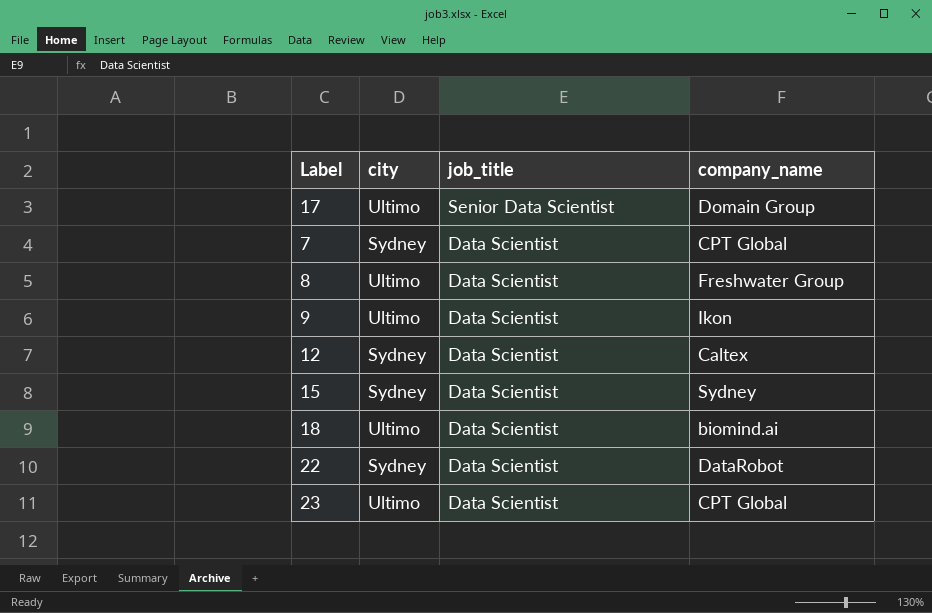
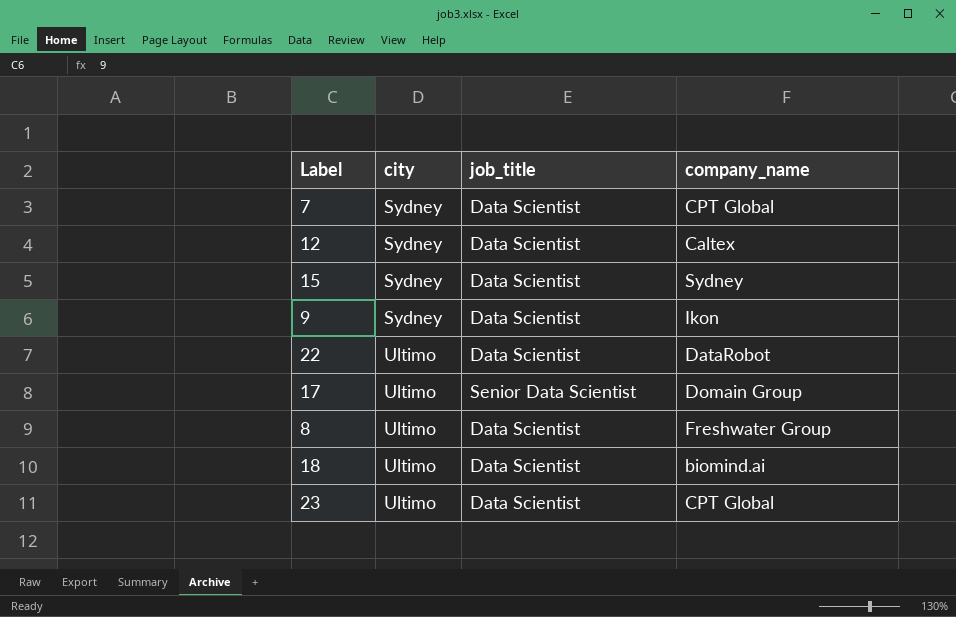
row order: job_title descending -> city ascending
9 | city: Ultimo -> Sydney
22 | city: Sydney -> Ultimo

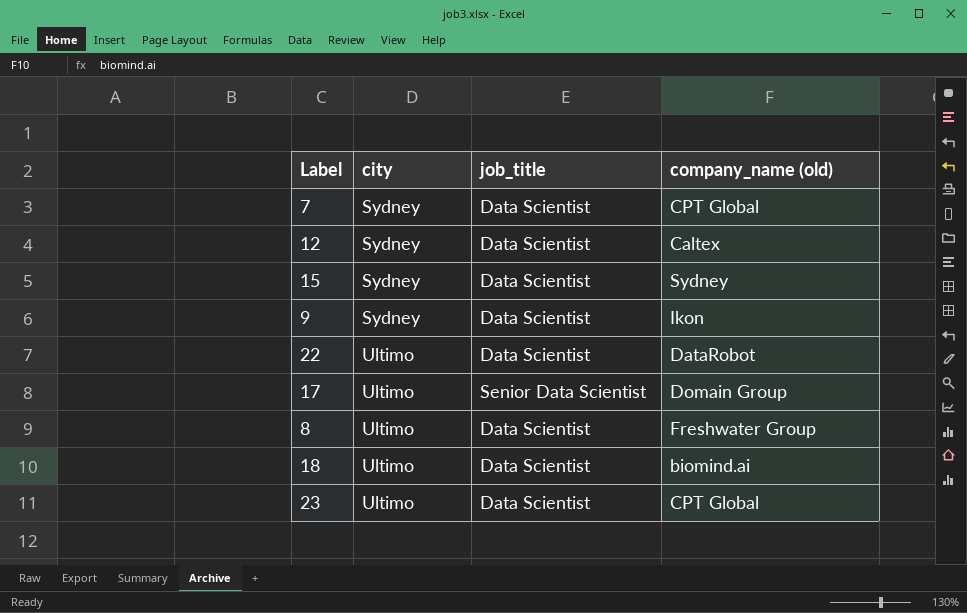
column name: company_name -> company_name (old)

